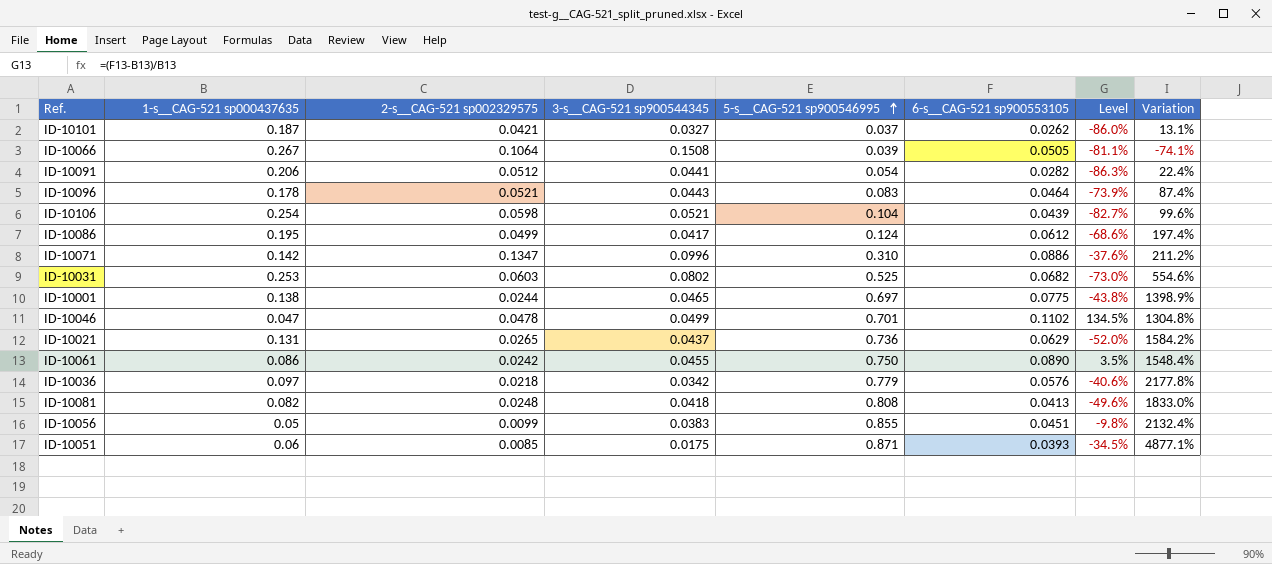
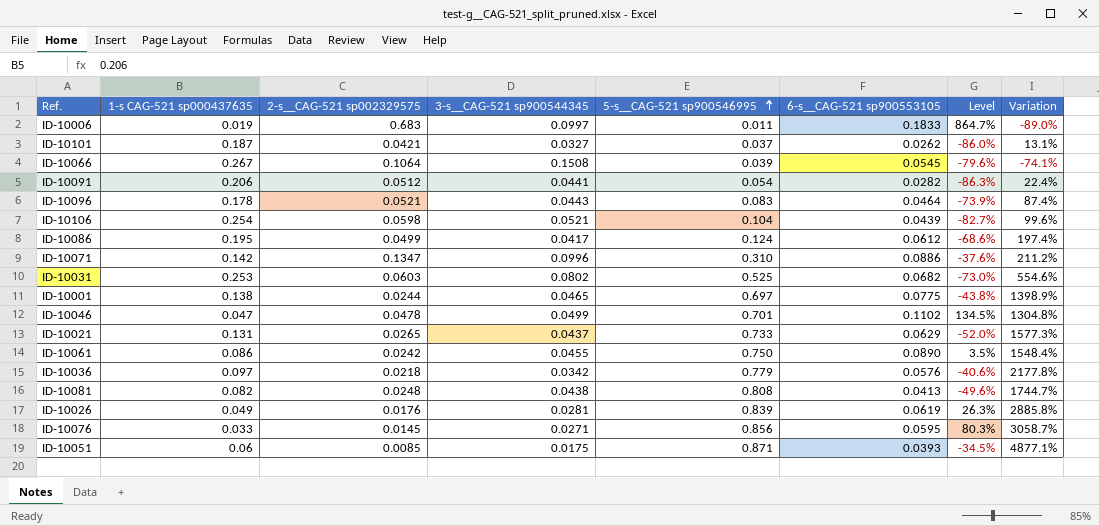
column name: 1-s__CAG-521 sp000437635 -> 1-s CAG-521 sp000437635
row ID-10056: 0.05 | 0.0099 | 0.0383 | 0.855 | 0.0451 | -9.8% | 2132.4% -> none
row ID-10006: none -> 0.019 | 0.683 | 0.0997 | 0.011 | 0.1833 | 864.7% | -89.0%
ID-10066 | 6-s__CAG-521 sp900553105: 0.0505 -> 0.0545
ID-10066 | Level: -81.1% -> -79.6%
ID-10021 | 5-s__CAG-521 sp900546995: 0.736 -> 0.733
ID-10021 | Variation: 1584.2% -> 1577.3%
ID-10081 | 3-s__CAG-521 sp900544345: 0.0418 -> 0.0438
ID-10081 | Variation: 1833.0% -> 1744.7%
row ID-10026: none -> 0.049 | 0.0176 | 0.0281 | 0.839 | 0.0619 | 26.3% | 2885.8%
row ID-10076: none -> 0.033 | 0.0145 | 0.0271 | 0.856 | 0.0595 | 80.3% | 3058.7%

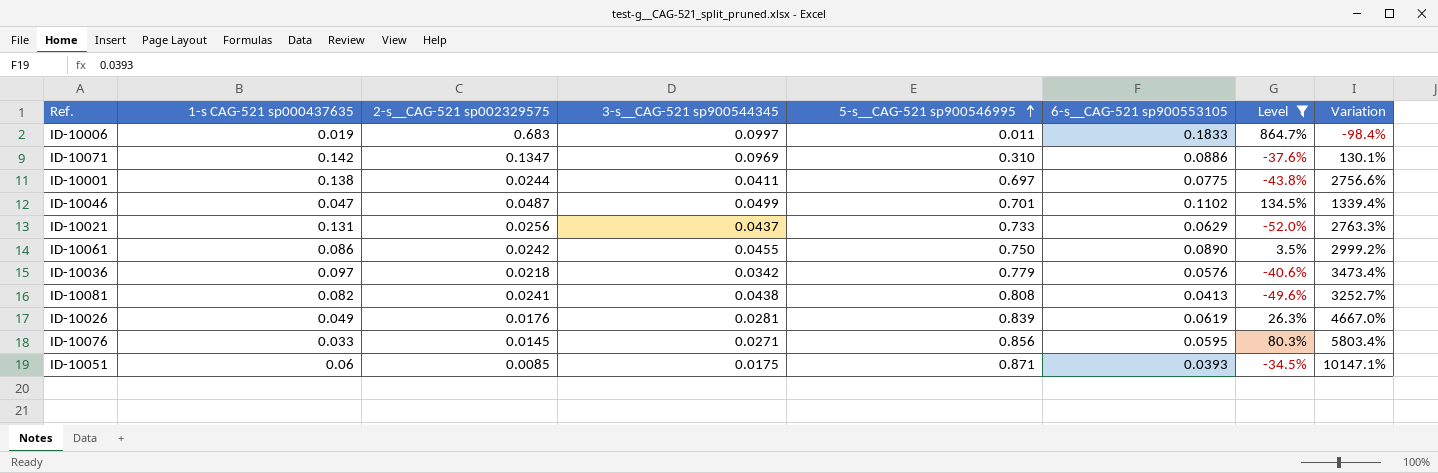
filter: none -> Level >= -52.0%
column Variation | formula: ([5-s__CAG-521 sp900546995] - [3-s__CAG-521 sp900544345]) / [3-s__CAG-521 sp900544345] -> ([5-s__CAG-521 sp900546995] - [2-s__CAG-521 sp002329575]) / [2-s__CAG-521 sp002329575]
ID-10071 | 3-s__CAG-521 sp900544345: 0.0996 -> 0.0969
ID-10001 | 3-s__CAG-521 sp900544345: 0.0465 -> 0.0411
ID-10046 | 2-s__CAG-521 sp002329575: 0.0478 -> 0.0487
ID-10021 | 2-s__CAG-521 sp002329575: 0.0265 -> 0.0256
ID-10081 | 2-s__CAG-521 sp002329575: 0.0248 -> 0.0241

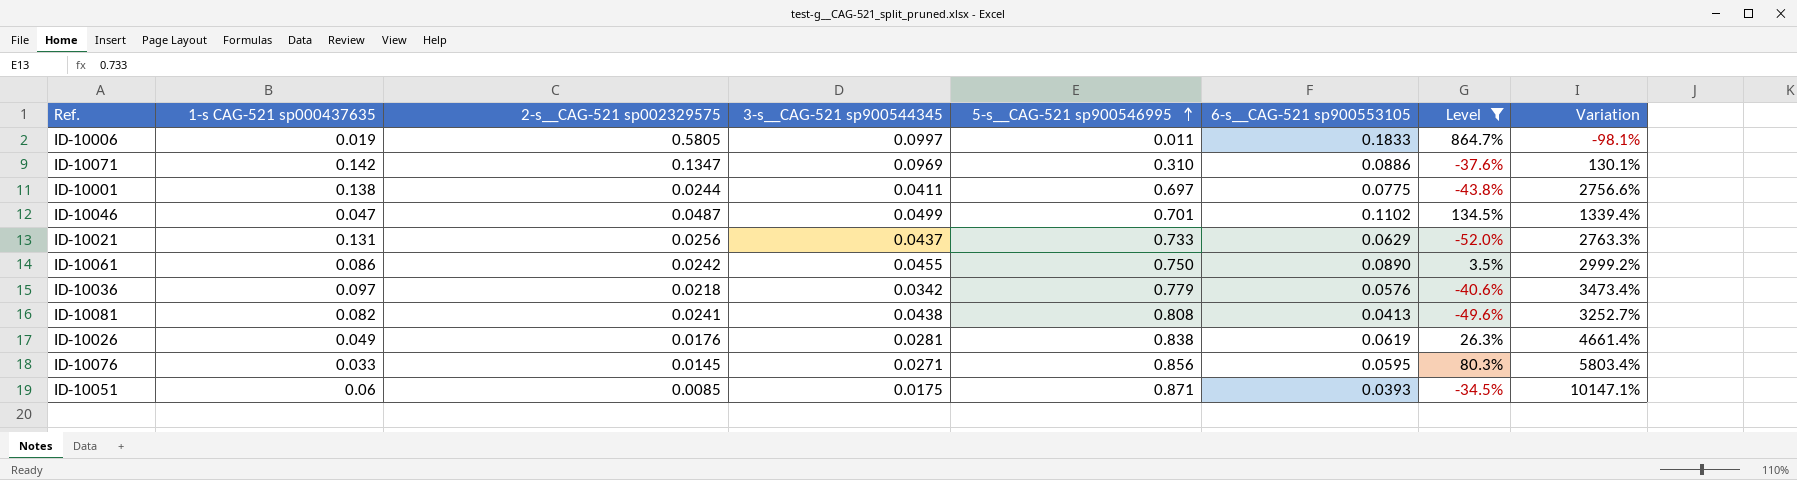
ID-10006 | 2-s__CAG-521 sp002329575: 0.683 -> 0.5805
ID-10006 | Variation: -98.4% -> -98.1%
ID-10026 | 5-s__CAG-521 sp900546995: 0.839 -> 0.838
ID-10026 | Variation: 4667.0% -> 4661.4%

